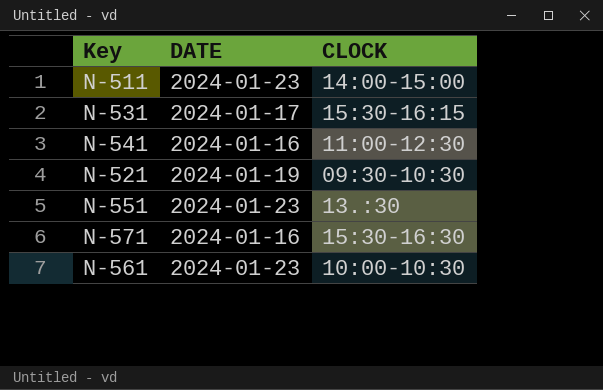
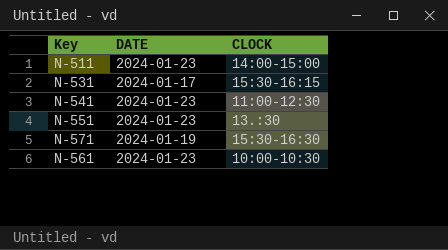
row N-521: 2024-01-19 | 09:30-10:30 -> none
N-541 | DATE: 2024-01-16 -> 2024-01-23
N-571 | DATE: 2024-01-16 -> 2024-01-19

